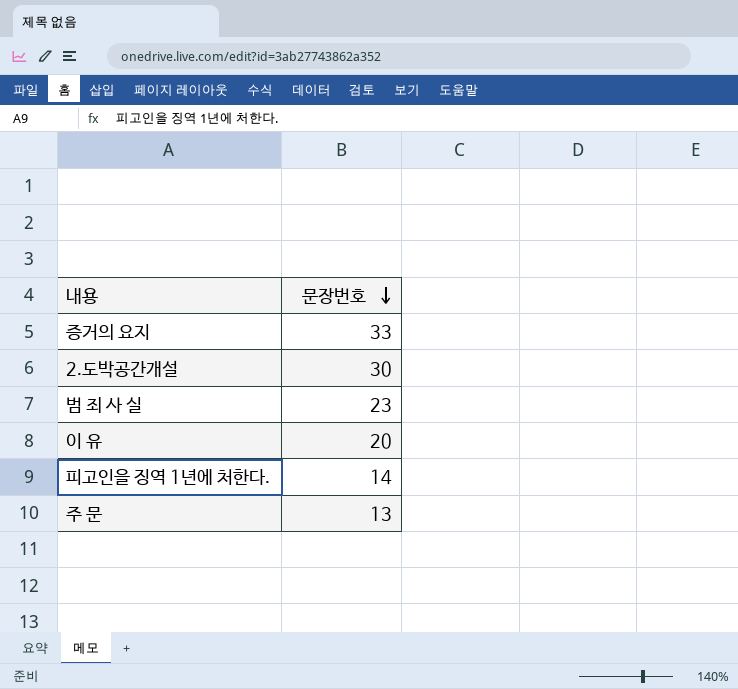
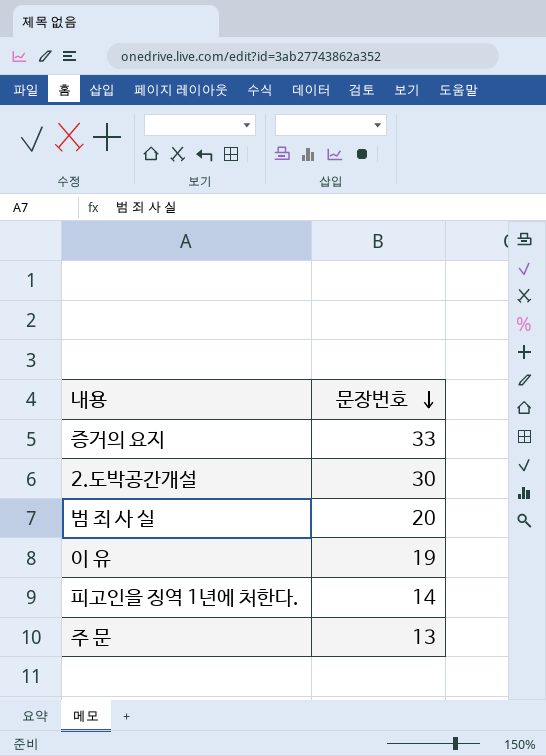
범 죄 사 실 | 문장번호: 23 -> 20
이 유 | 문장번호: 20 -> 19

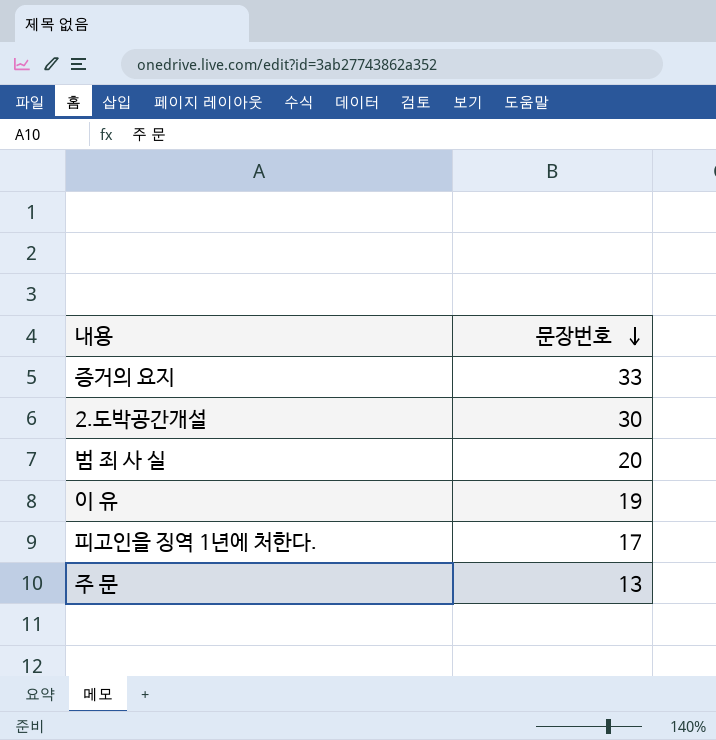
피고인을 징역 1년에 처한다. | 문장번호: 14 -> 17

